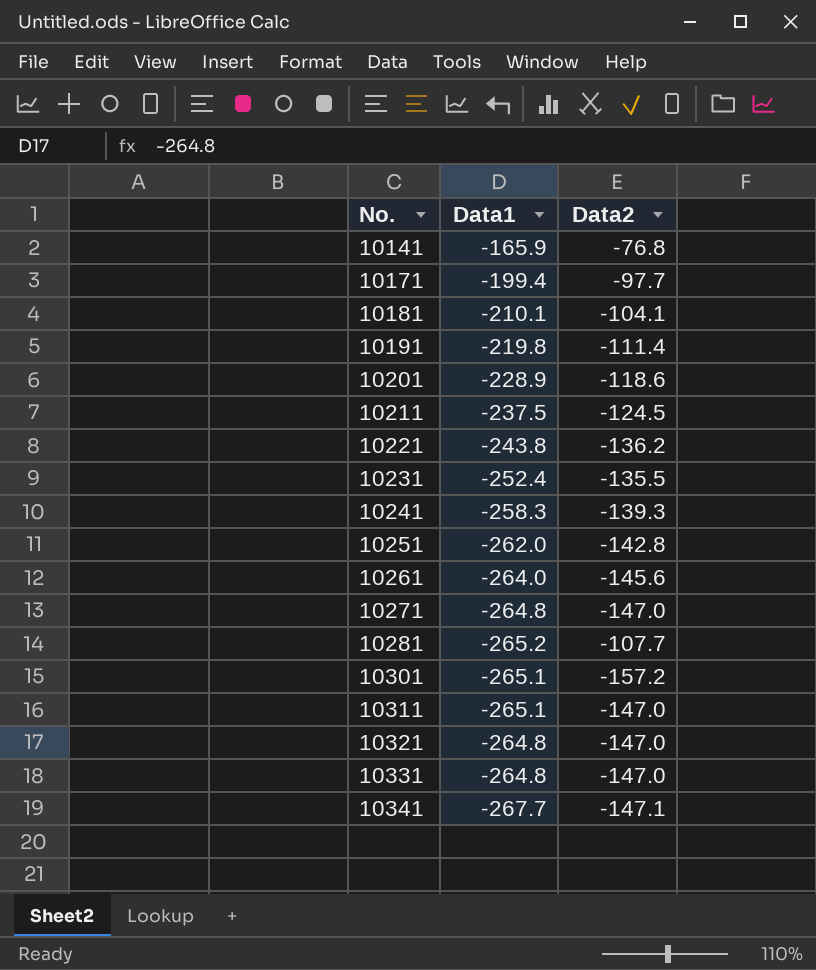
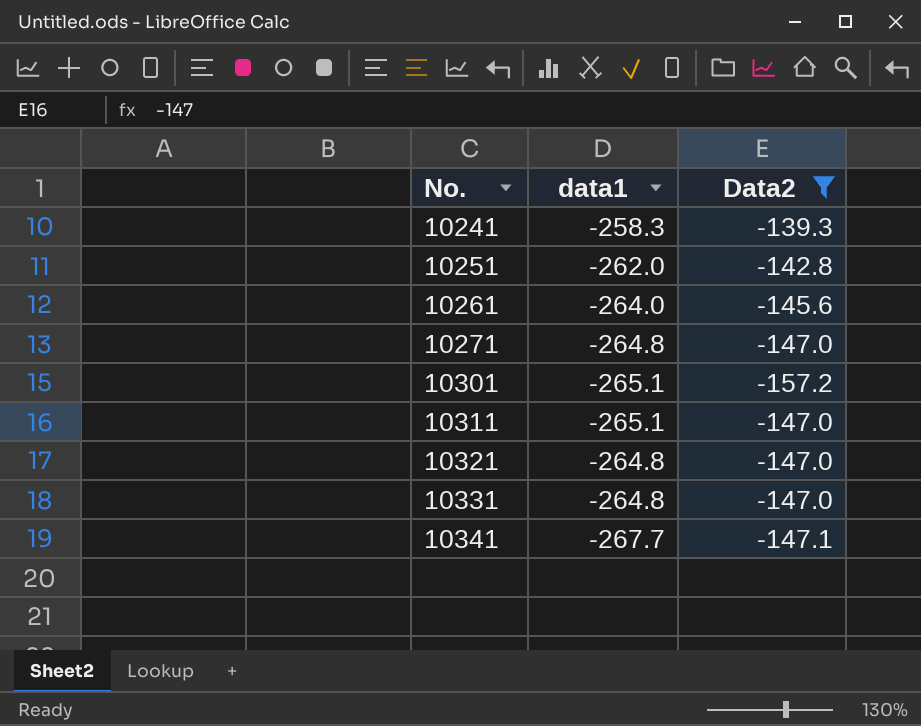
filter: none -> Data2 <= -139.3
column name: Data1 -> data1

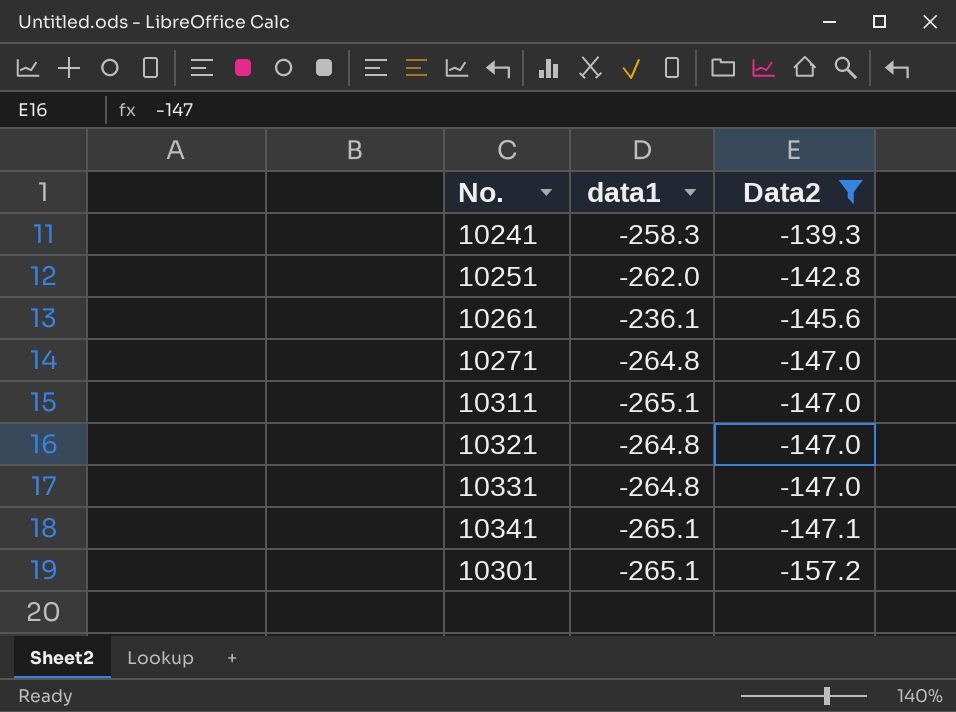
row order: No. ascending -> Data2 descending
10261 | data1: -264.0 -> -236.1
10341 | data1: -267.7 -> -265.1

